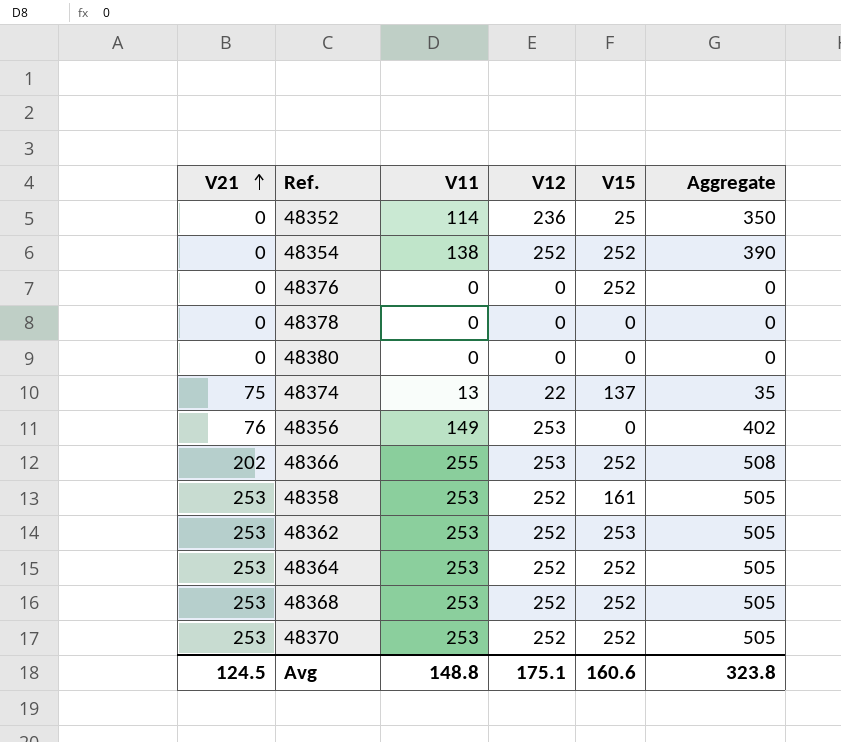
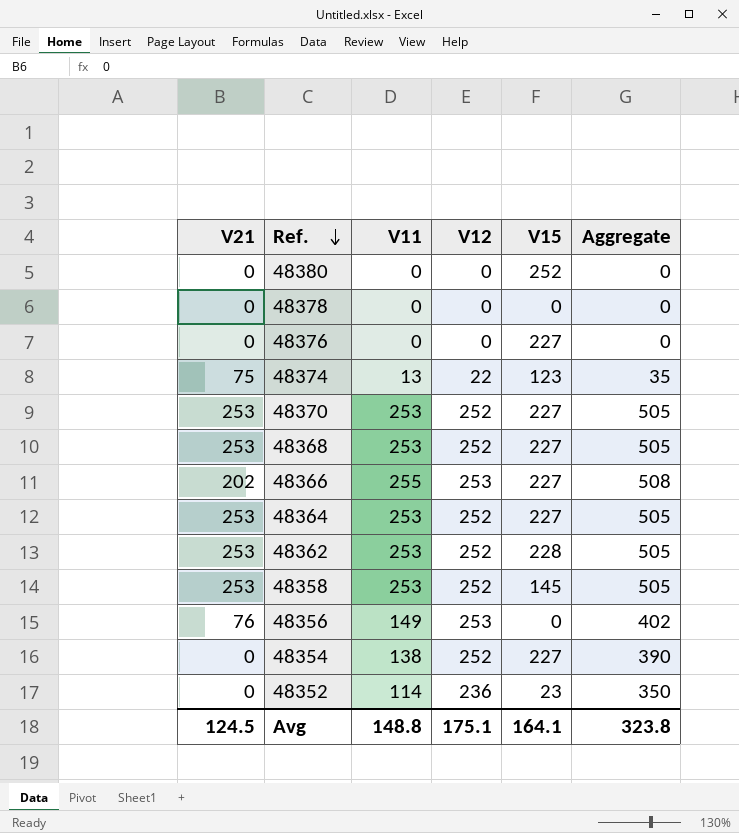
row order: V21 ascending -> Ref. descending
48380 | V15: 0 -> 252
48376 | V15: 252 -> 227
48374 | V15: 137 -> 123
48370 | V15: 252 -> 227
48368 | V15: 252 -> 227
48366 | V15: 252 -> 227
48364 | V15: 252 -> 227
48362 | V15: 253 -> 228
48358 | V15: 161 -> 145
48354 | V15: 252 -> 227
48352 | V15: 25 -> 23
Avg | V15: 160.6 -> 164.1

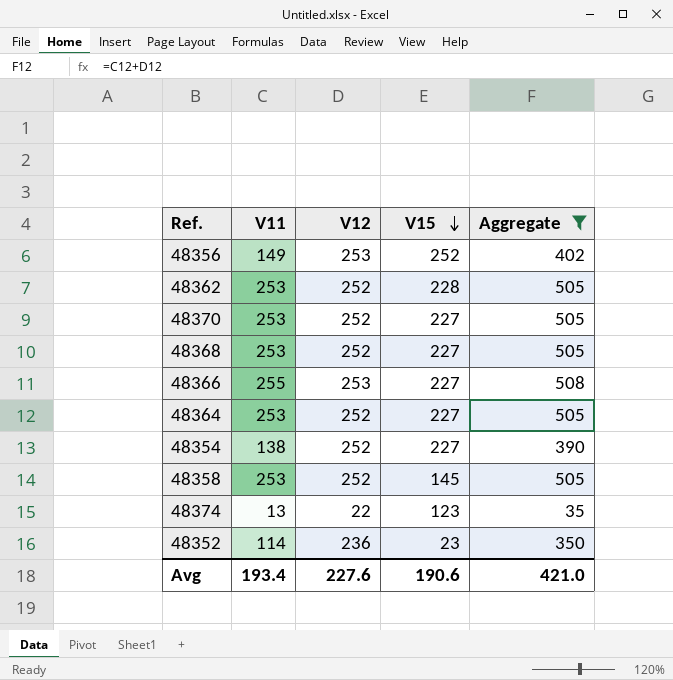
filter: none -> Aggregate != 0
row order: Ref. descending -> V15 descending
column V21 | position: 1 -> none
48356 | V15: 0 -> 252
Avg | V11: 148.8 -> 193.4
Avg | V12: 175.1 -> 227.6
Avg | V15: 164.1 -> 190.6
Avg | Aggregate: 323.8 -> 421.0

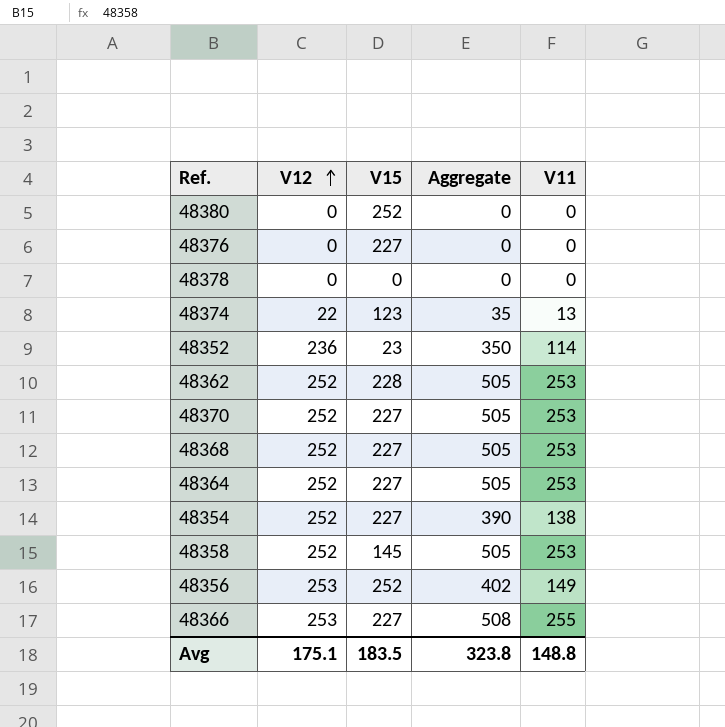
filter: Aggregate != 0 -> none
row order: V15 descending -> V12 ascending
column V11 | position: 2 -> 5
Avg | V12: 227.6 -> 175.1
Avg | V15: 190.6 -> 183.5
Avg | Aggregate: 421.0 -> 323.8
Avg | V11: 193.4 -> 148.8

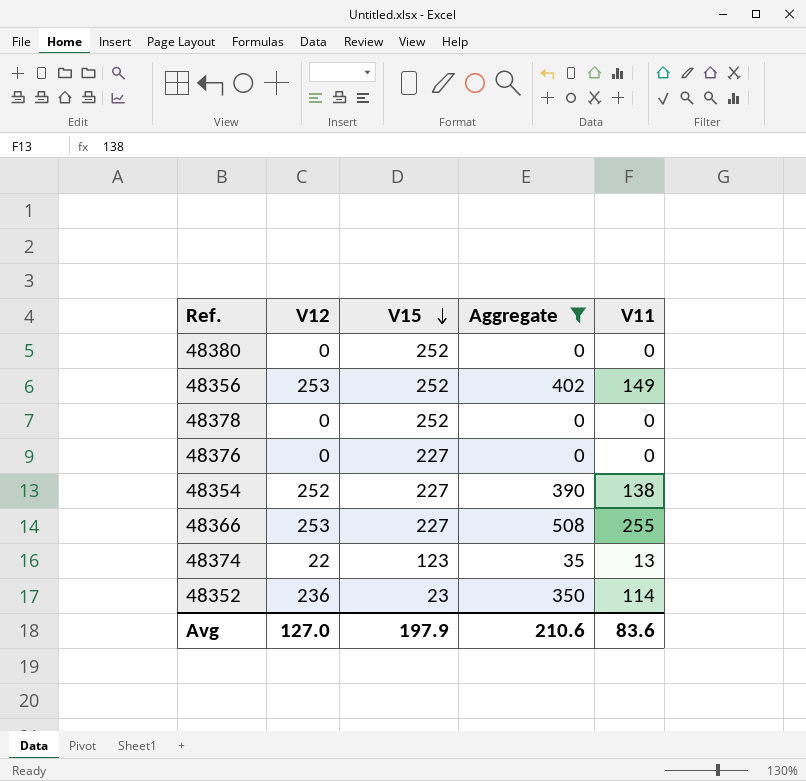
filter: none -> Aggregate != 505
row order: V12 ascending -> V15 descending
48378 | V15: 0 -> 252
Avg | V12: 175.1 -> 127.0
Avg | V15: 183.5 -> 197.9
Avg | Aggregate: 323.8 -> 210.6
Avg | V11: 148.8 -> 83.6

